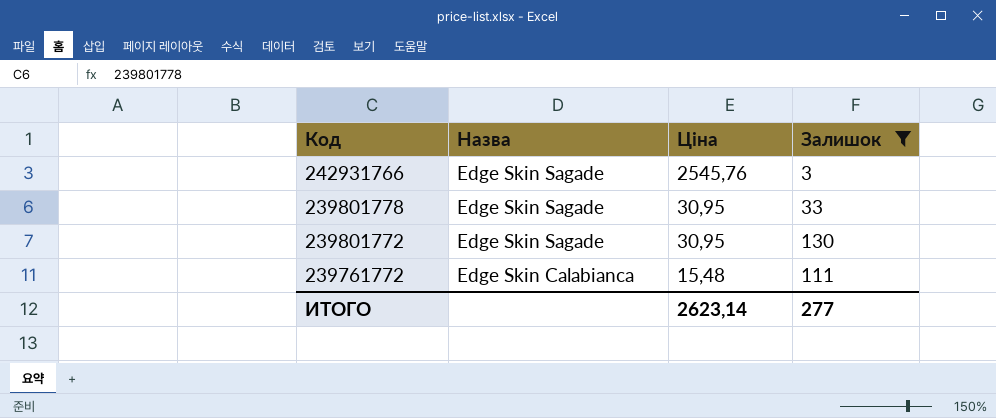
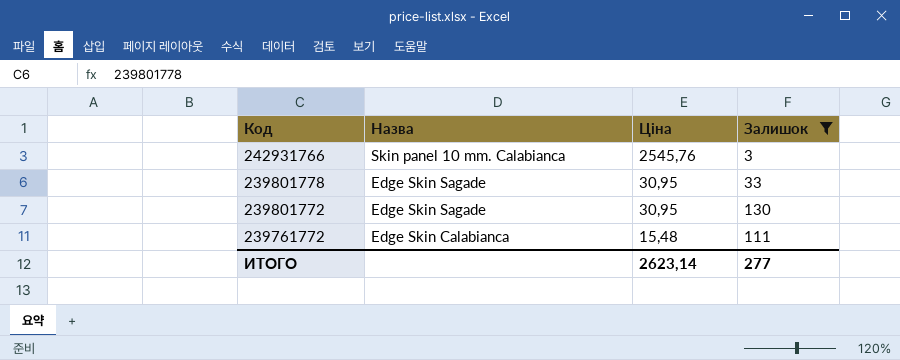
242931766 | Назва: Edge Skin Sagade -> Skin panel 10 mm. Calabianca

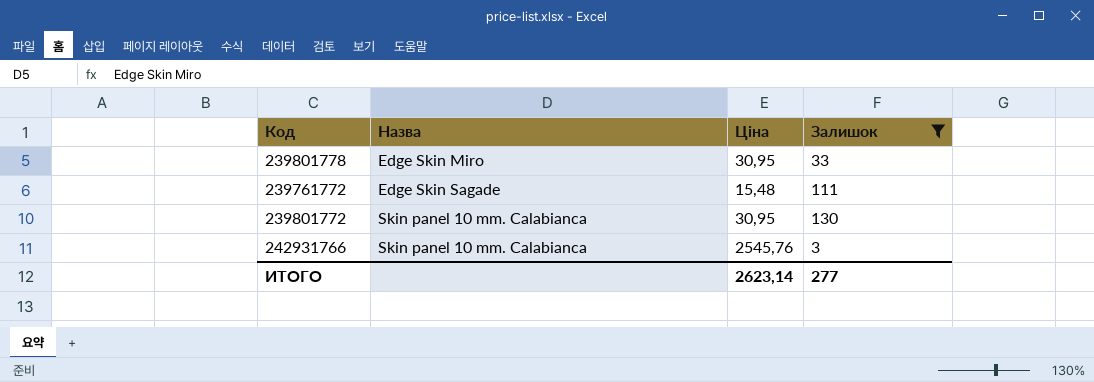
row order: Код descending -> Назва ascending
239801778 | Назва: Edge Skin Sagade -> Edge Skin Miro
239761772 | Назва: Edge Skin Calabianca -> Edge Skin Sagade
239801772 | Назва: Edge Skin Sagade -> Skin panel 10 mm. Calabianca

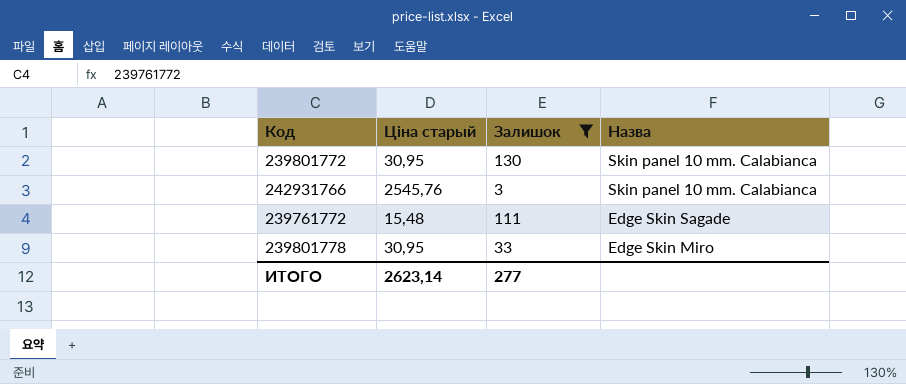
row order: Назва ascending -> Назва descending
column name: Ціна -> Ціна старый
column Назва | position: 2 -> 4

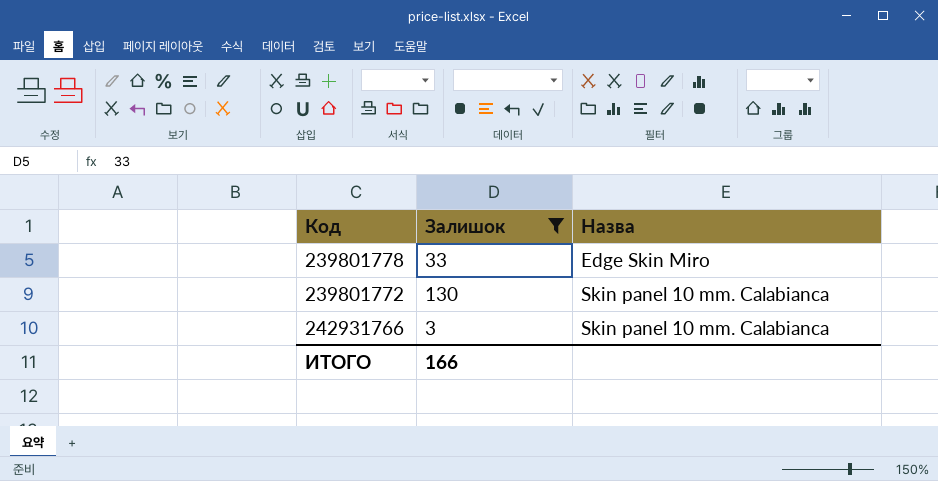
row order: Назва descending -> Назва ascending
column Ціна старый | position: 2 -> none
row 239761772: 15,48 | 111 | Edge Skin Sagade -> none
ИТОГО | Залишок: 277 -> 166

